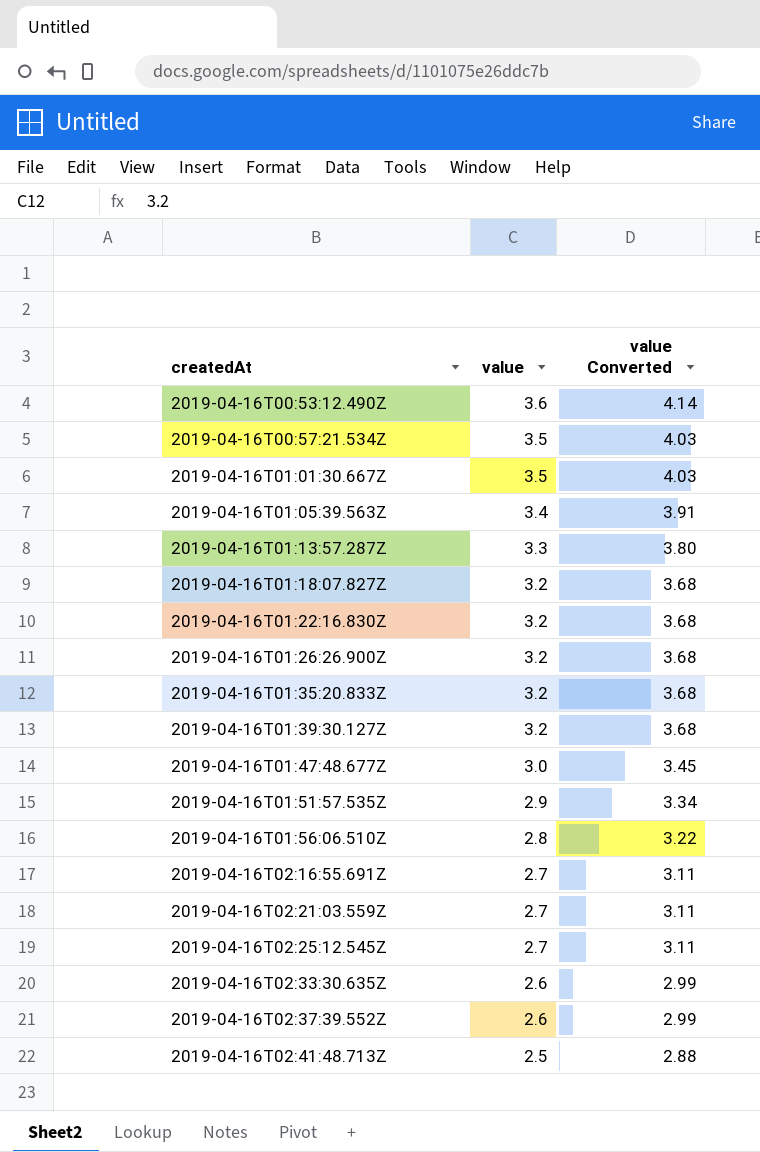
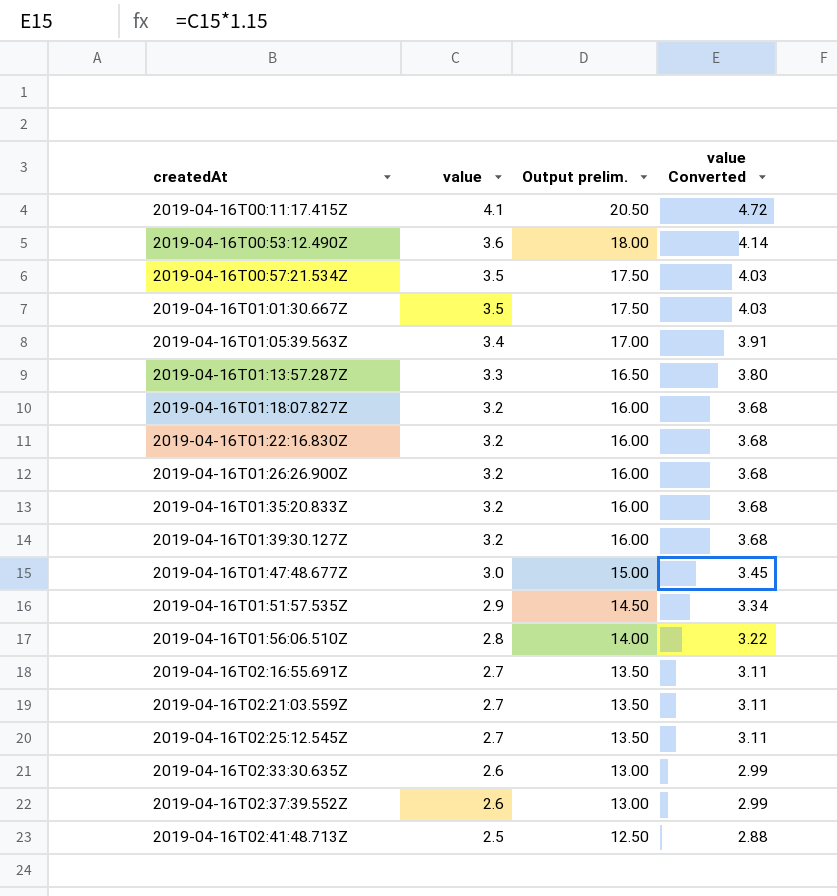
column Output prelim. | formula: none -> [value] * 5
row 2019-04-16T00:11:17.415Z: none -> 4.1 | 20.50 | 4.72

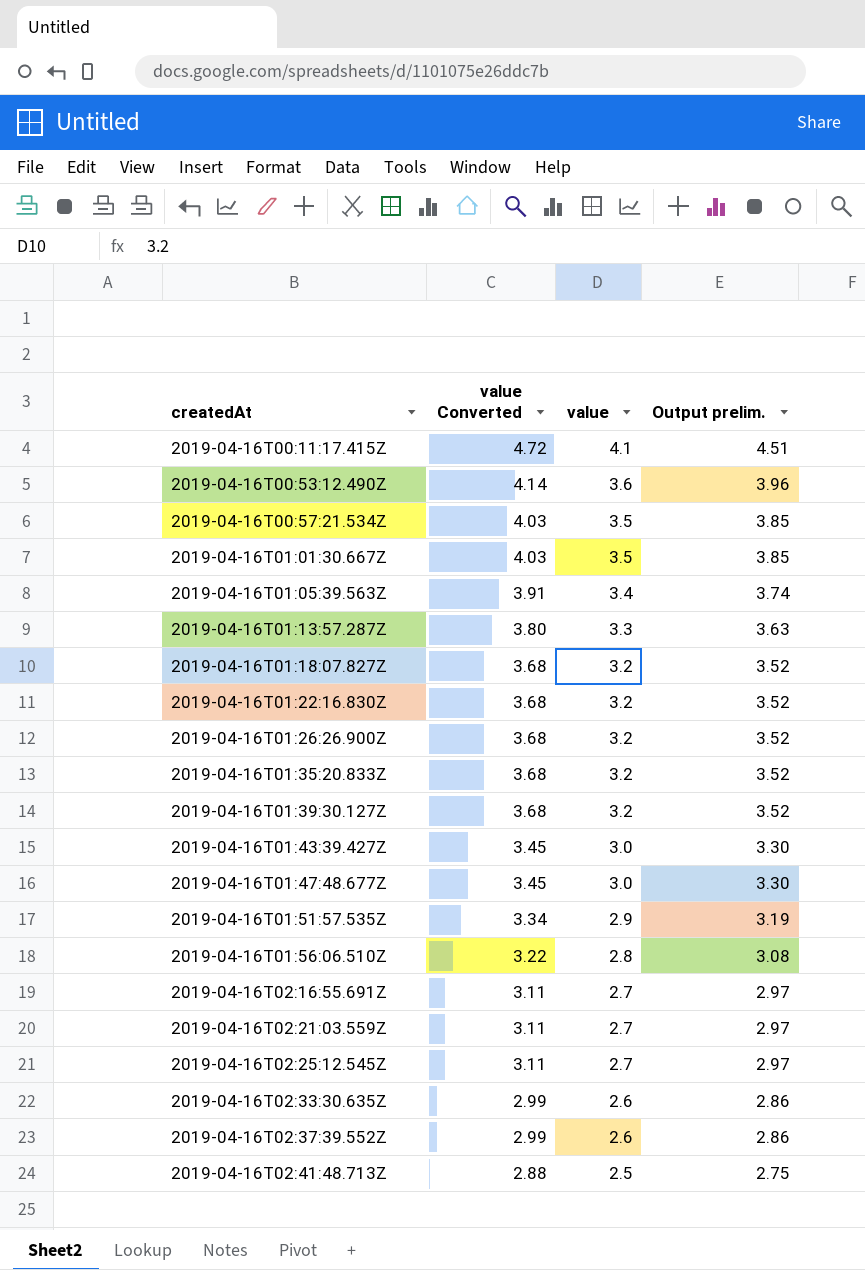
column value Converted | position: 4 -> 2
column Output prelim. | formula: [value] * 5 -> [value] * 1.1
row 2019-04-16T01:43:39.427Z: none -> 3.45 | 3.0 | 3.30

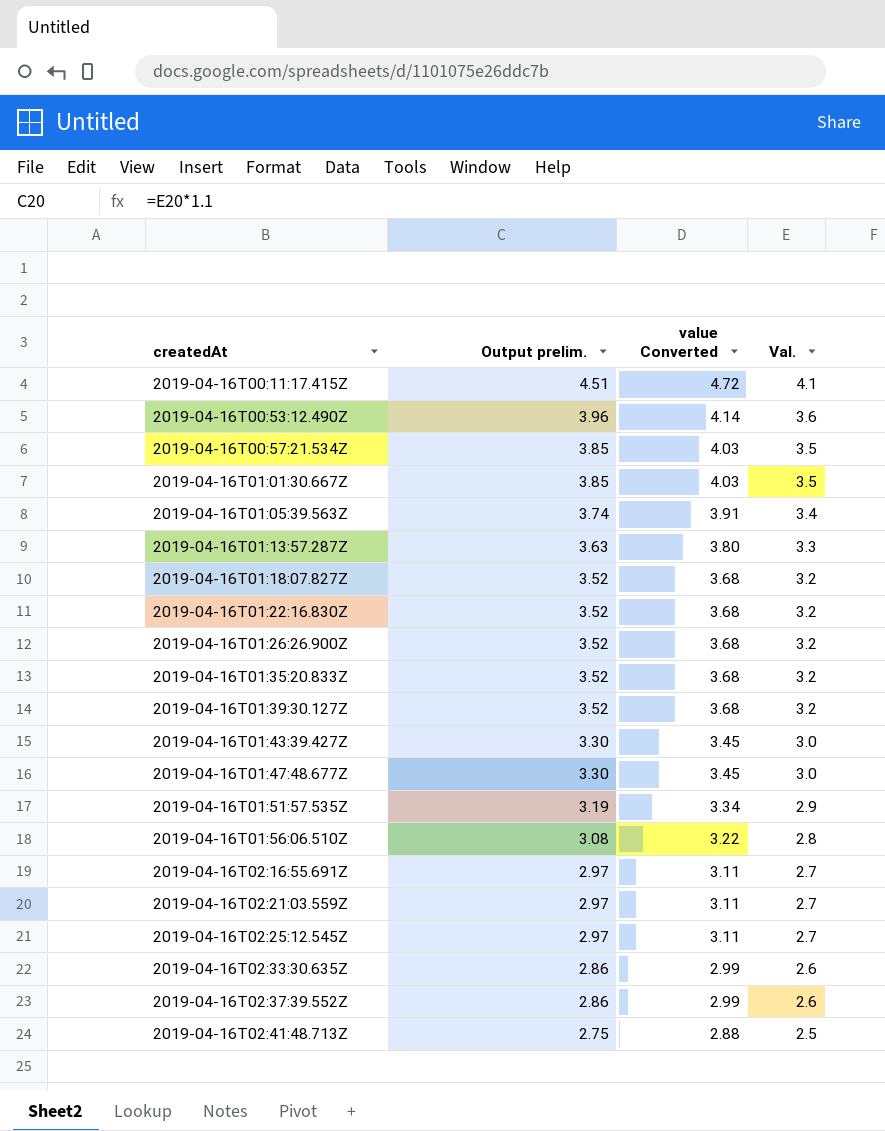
column Output prelim. | position: 4 -> 2
column name: value -> Val.

